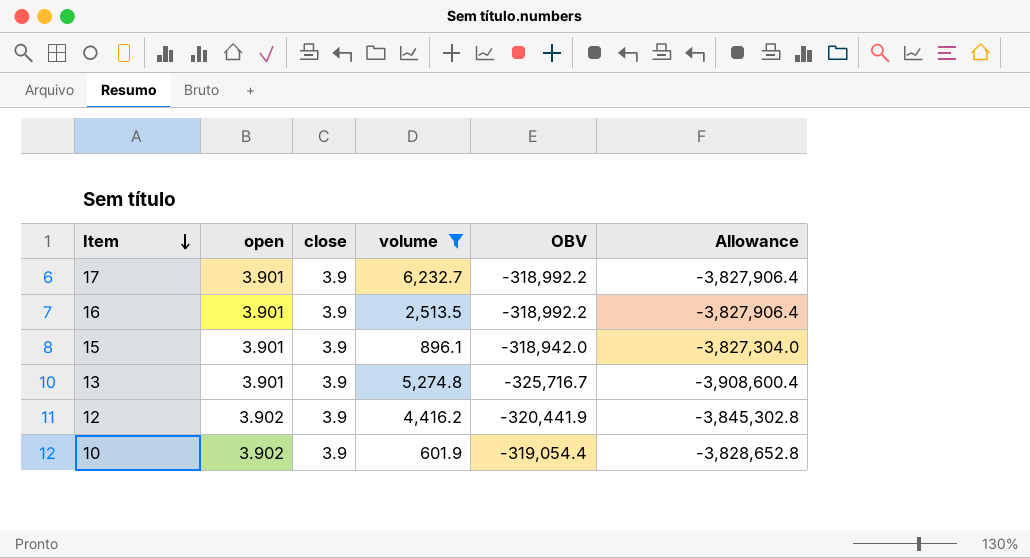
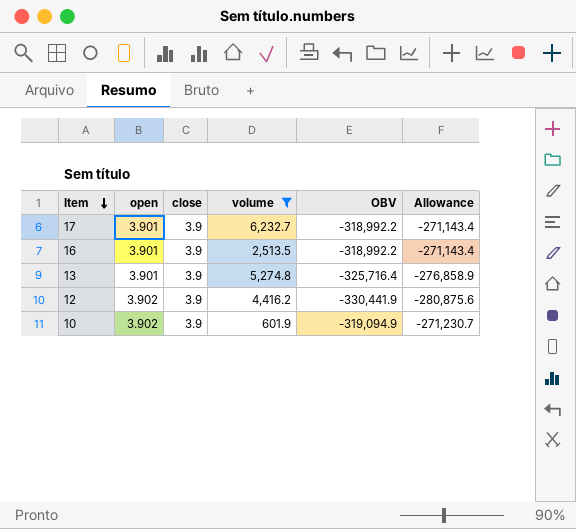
column Allowance | formula: [OBV] * 12 -> [OBV] * 0.85
row 15: 3.901 | 3.9 | 896.1 | -318,942.0 | -3,827,304.0 -> none
13 | OBV: -325,716.7 -> -325,716.4
12 | OBV: -320,441.9 -> -330,441.9
10 | OBV: -319,054.4 -> -319,094.9

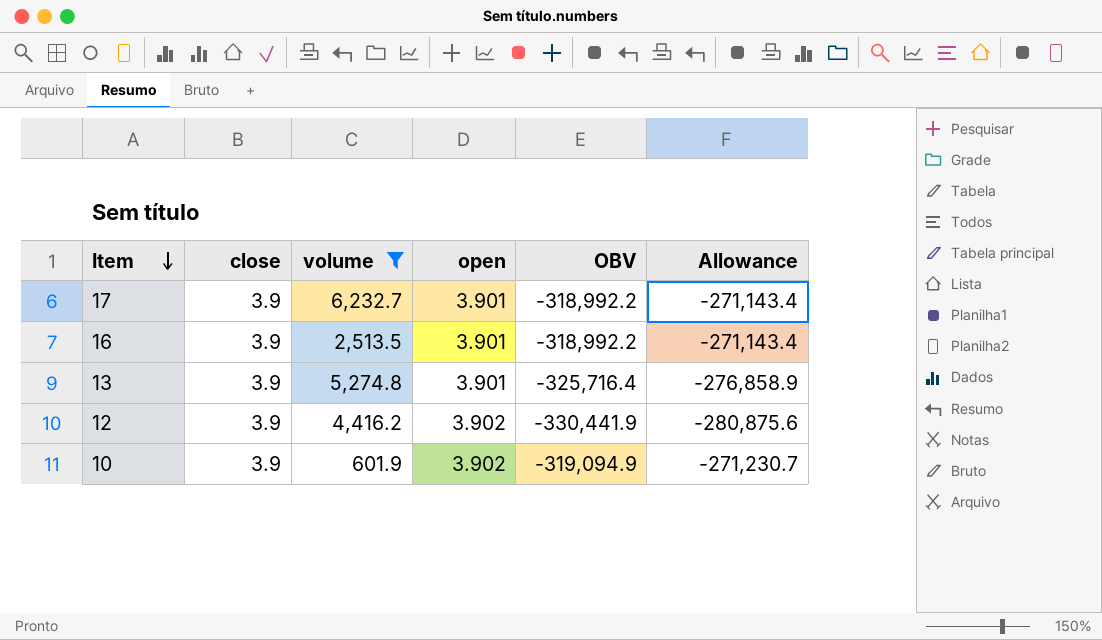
column open | position: 2 -> 4

